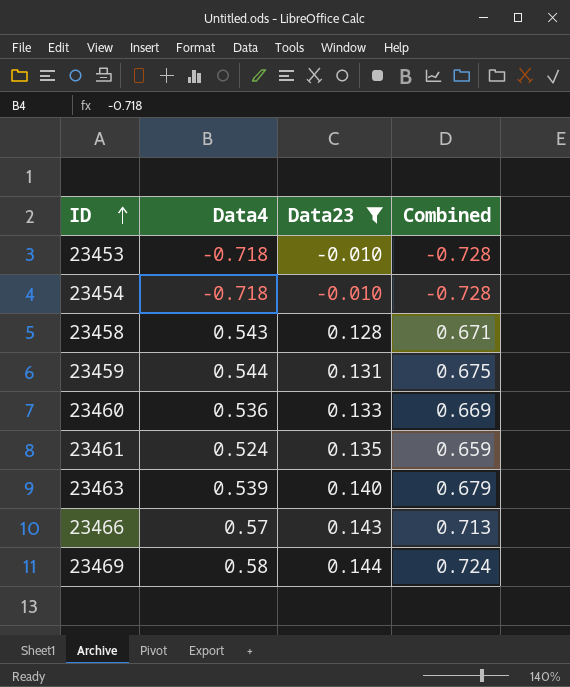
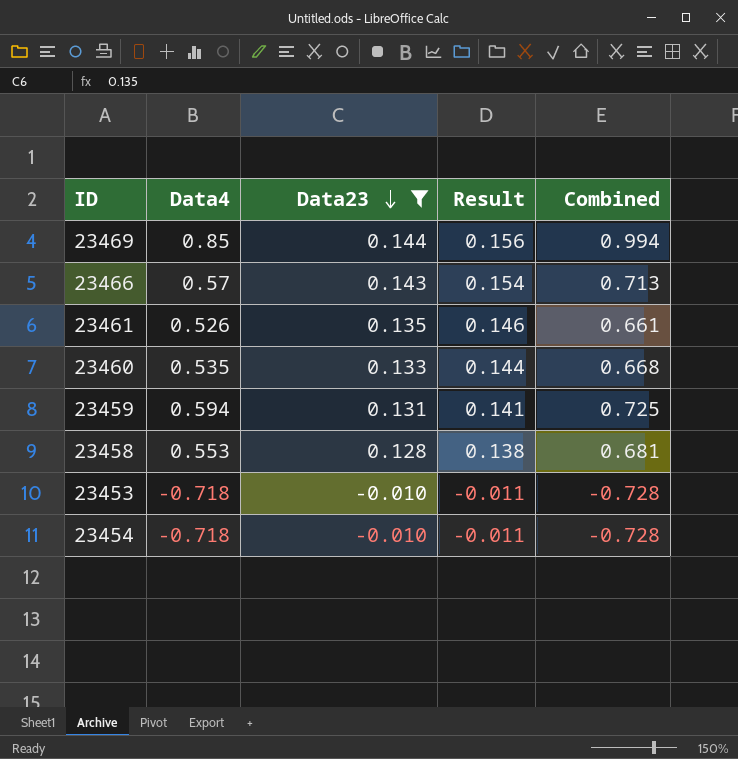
row order: ID ascending -> Data23 descending
column Result | formula: none -> [Data23] * 1.08
row 23463: 0.539 | 0.140 | 0.679 -> none
23469 | Data4: 0.58 -> 0.85
23469 | Combined: 0.724 -> 0.994
23461 | Data4: 0.524 -> 0.526
23461 | Combined: 0.659 -> 0.661
23460 | Data4: 0.536 -> 0.535
23460 | Combined: 0.669 -> 0.668
23459 | Data4: 0.544 -> 0.594
23459 | Combined: 0.675 -> 0.725
23458 | Data4: 0.543 -> 0.553
23458 | Combined: 0.671 -> 0.681

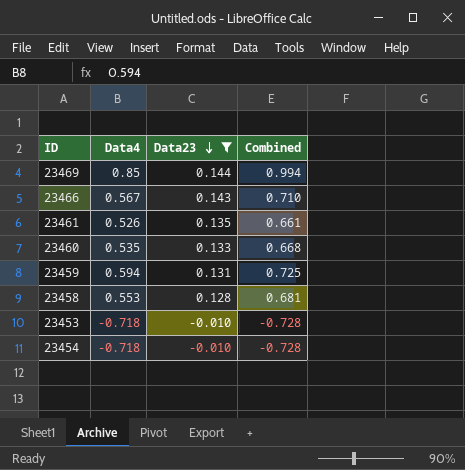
column Result | formula: [Data23] * 1.08 -> none
23466 | Data4: 0.57 -> 0.567
23466 | Combined: 0.713 -> 0.710

